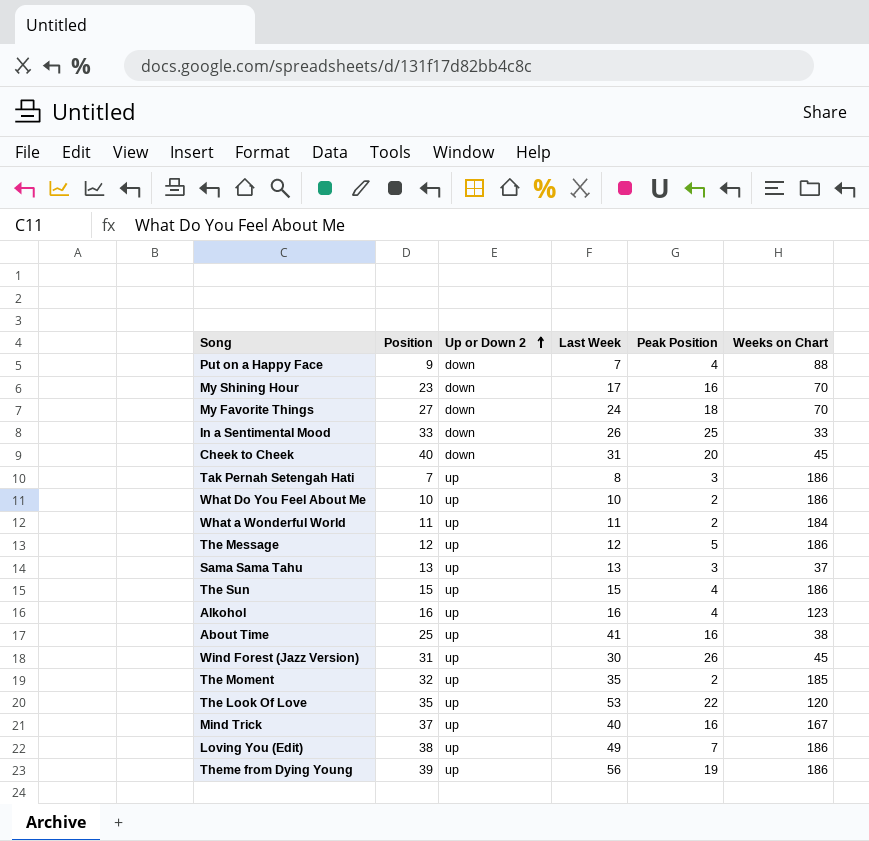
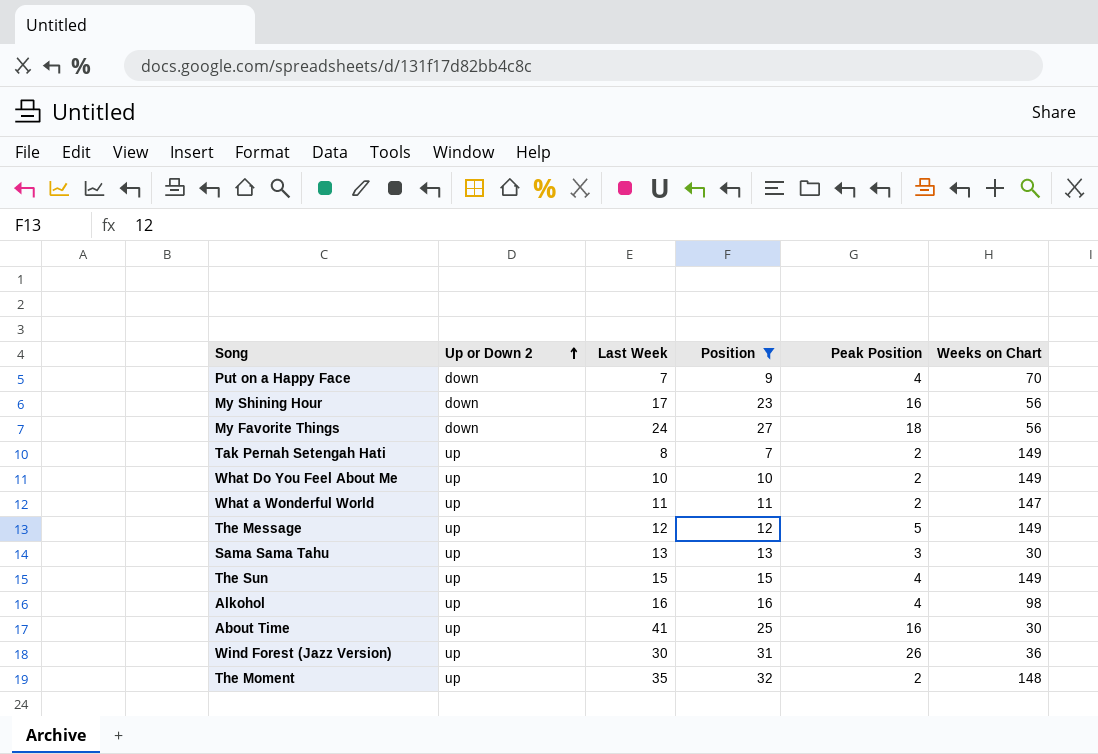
filter: none -> Position <= 32
column Position | position: 2 -> 4
Put on a Happy Face | Weeks on Chart: 88 -> 70
My Shining Hour | Weeks on Chart: 70 -> 56
My Favorite Things | Weeks on Chart: 70 -> 56
Tak Pernah Setengah Hati | Peak Position: 3 -> 2
Tak Pernah Setengah Hati | Weeks on Chart: 186 -> 149
What Do You Feel About Me | Weeks on Chart: 186 -> 149
What a Wonderful World | Weeks on Chart: 184 -> 147
The Message | Weeks on Chart: 186 -> 149
Sama Sama Tahu | Weeks on Chart: 37 -> 30
The Sun | Weeks on Chart: 186 -> 149
Alkohol | Weeks on Chart: 123 -> 98
About Time | Weeks on Chart: 38 -> 30
Wind Forest (Jazz Version) | Weeks on Chart: 45 -> 36
The Moment | Weeks on Chart: 185 -> 148

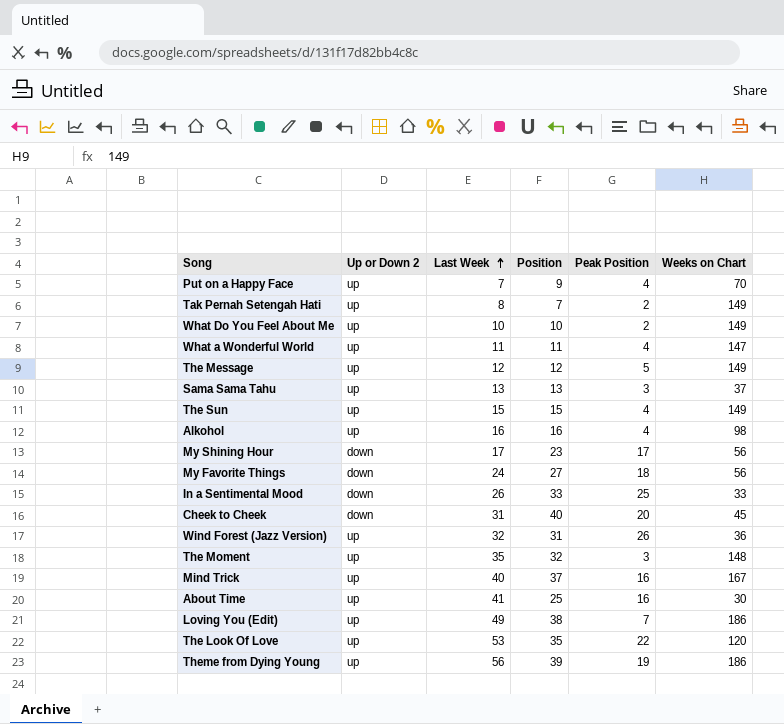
filter: Position <= 32 -> none
row order: Up or Down 2 ascending -> Last Week ascending
Put on a Happy Face | Up or Down 2: down -> up
What a Wonderful World | Peak Position: 2 -> 4
Sama Sama Tahu | Weeks on Chart: 30 -> 37
My Shining Hour | Peak Position: 16 -> 17
Wind Forest (Jazz Version) | Last Week: 30 -> 32
The Moment | Peak Position: 2 -> 3

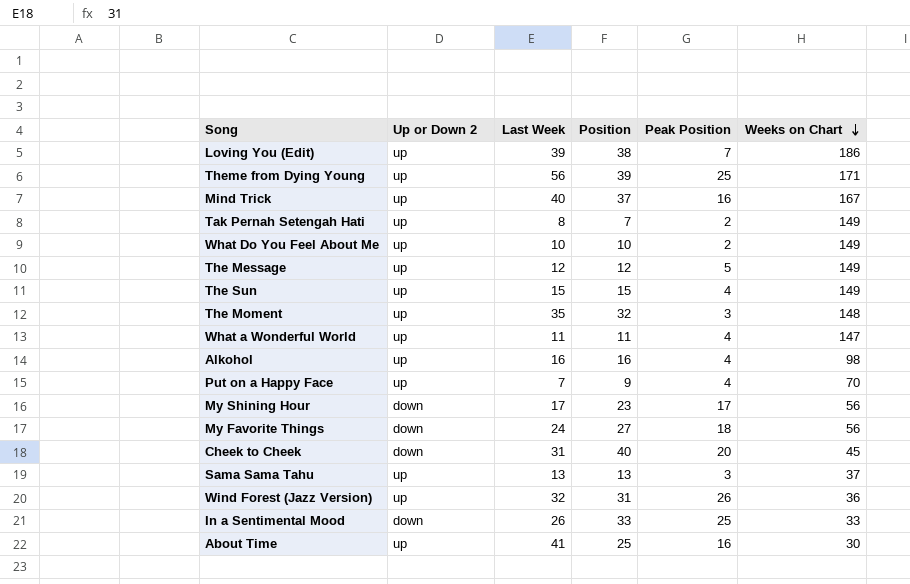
row order: Last Week ascending -> Weeks on Chart descending
row The Look Of Love: up | 53 | 35 | 22 | 120 -> none
Loving You (Edit) | Last Week: 49 -> 39
Theme from Dying Young | Peak Position: 19 -> 25
Theme from Dying Young | Weeks on Chart: 186 -> 171

